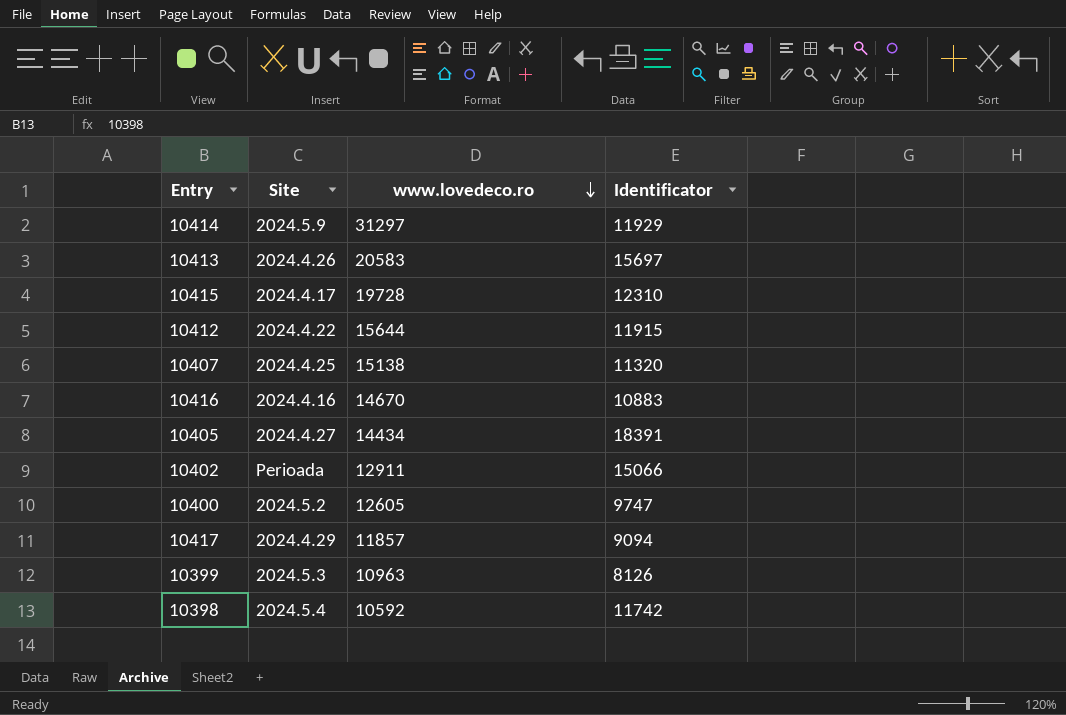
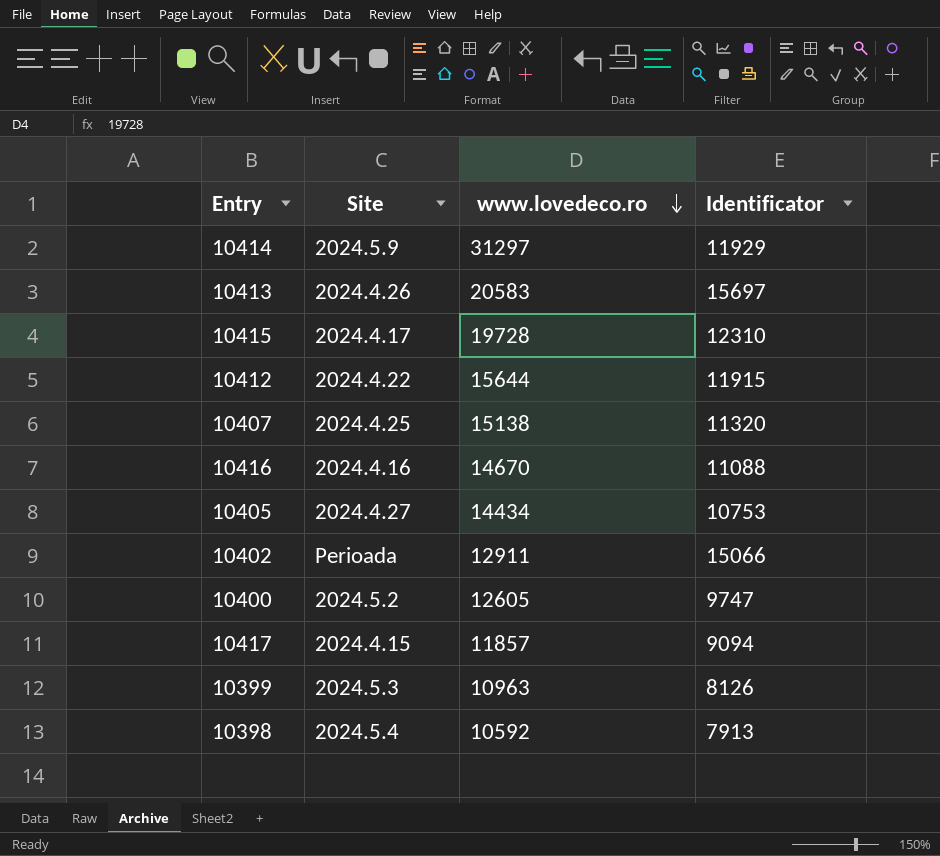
10416 | Identificator: 10883 -> 11088
10405 | Identificator: 18391 -> 10753
10417 | Site: 2024.4.29 -> 2024.4.15
10398 | Identificator: 11742 -> 7913

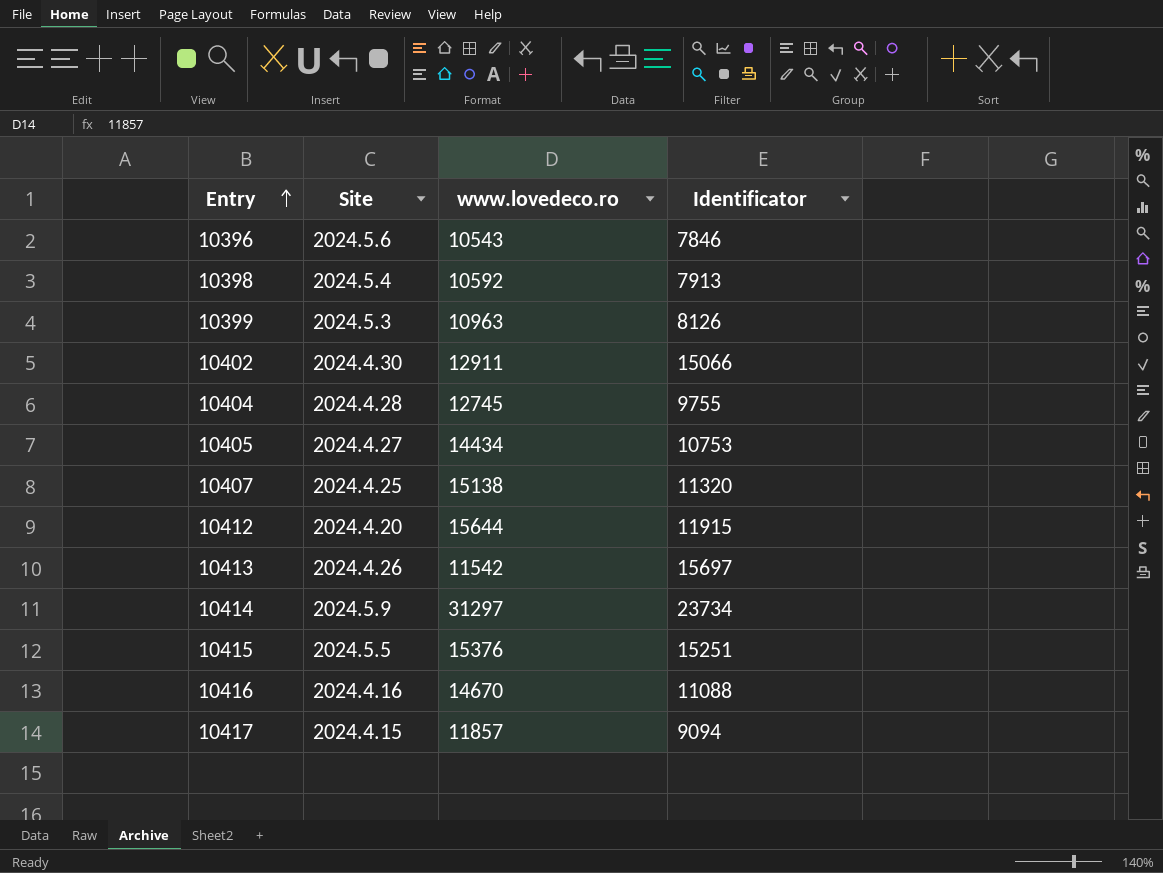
row order: www.lovedeco.ro descending -> Entry ascending
row 10400: 2024.5.2 | 12605 | 9747 -> none
row 10396: none -> 2024.5.6 | 10543 | 7846
10402 | Site: Perioada -> 2024.4.30
row 10404: none -> 2024.4.28 | 12745 | 9755
10412 | Site: 2024.4.22 -> 2024.4.20
10413 | www.lovedeco.ro: 20583 -> 11542
10414 | Identificator: 11929 -> 23734
10415 | Site: 2024.4.17 -> 2024.5.5
10415 | www.lovedeco.ro: 19728 -> 15376
10415 | Identificator: 12310 -> 15251

